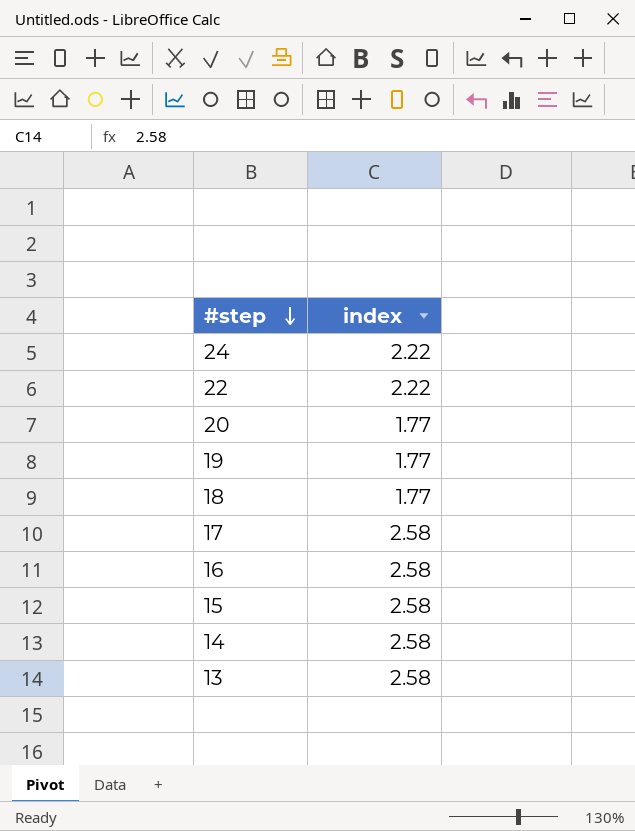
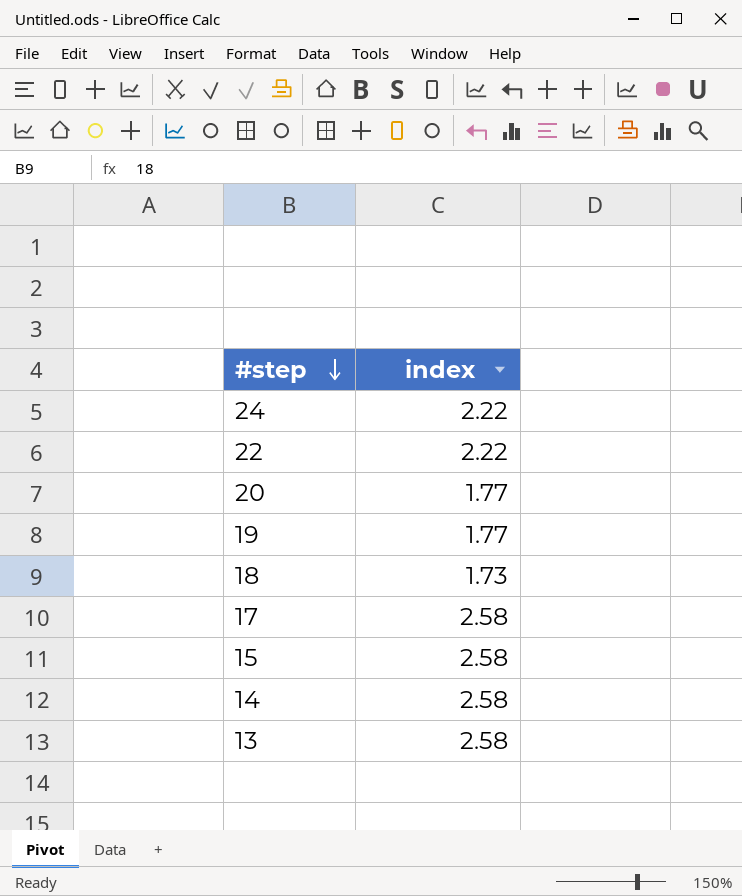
row 16: 2.58 -> none
18 | index: 1.77 -> 1.73

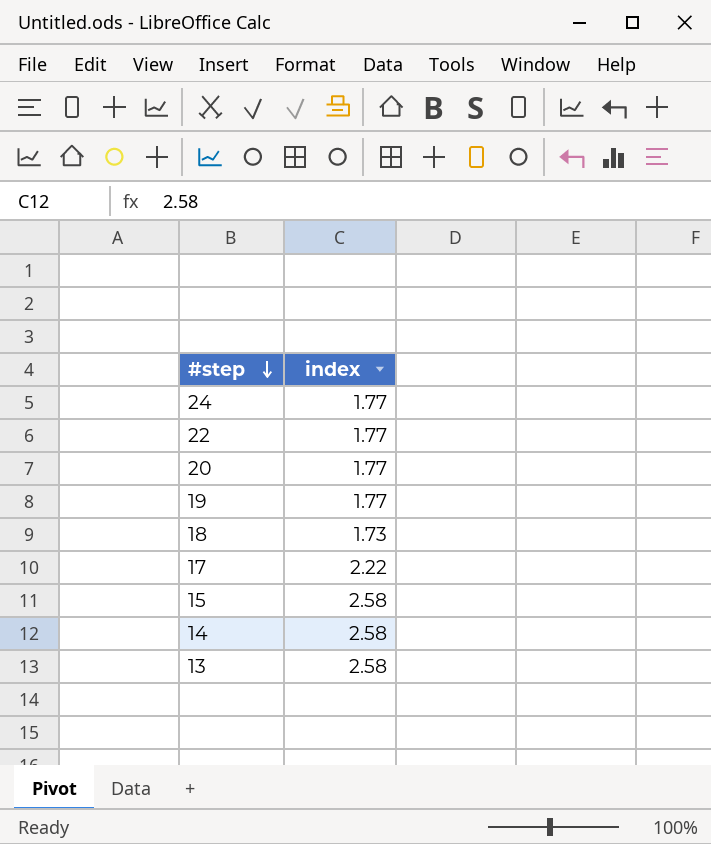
24 | index: 2.22 -> 1.77
22 | index: 2.22 -> 1.77
17 | index: 2.58 -> 2.22

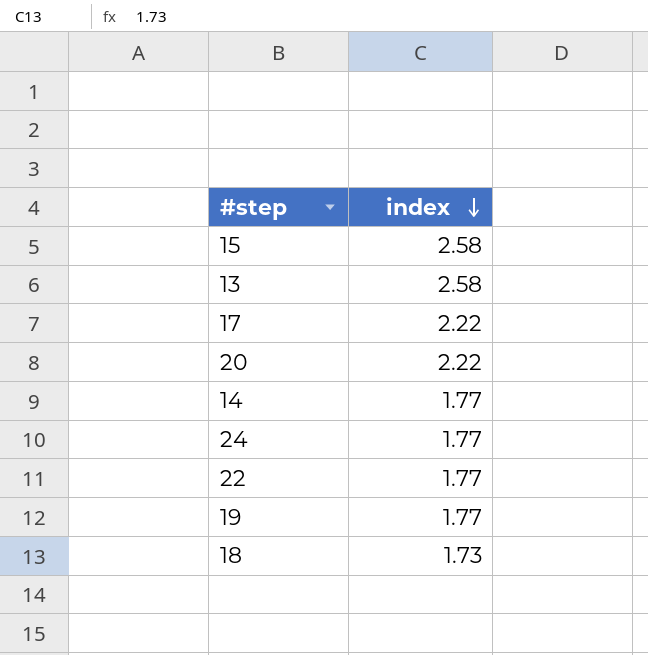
row order: #step descending -> index descending
20 | index: 1.77 -> 2.22
14 | index: 2.58 -> 1.77

